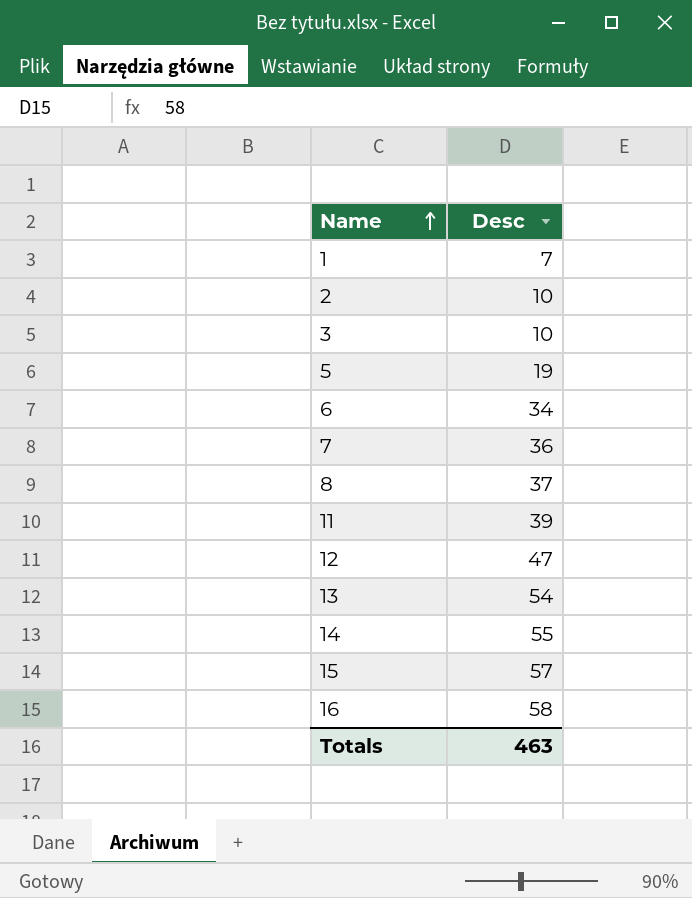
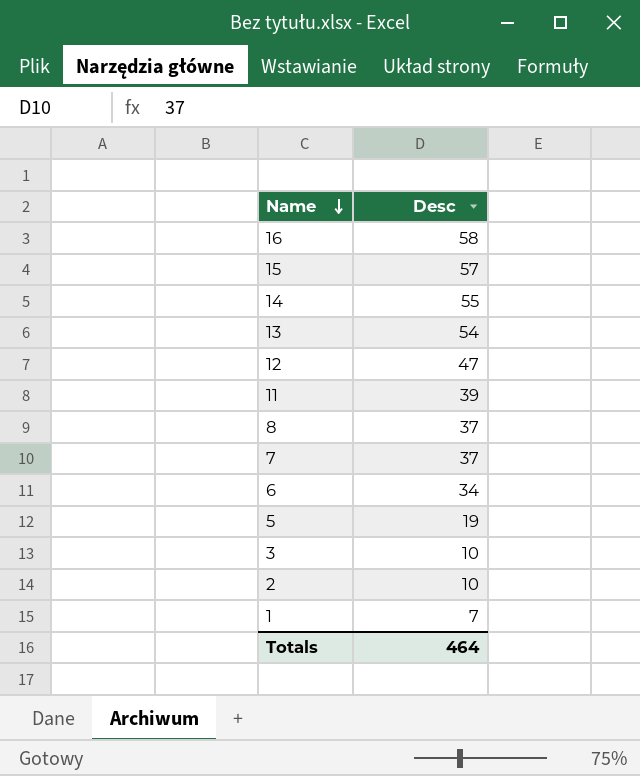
row order: Name ascending -> Name descending
7 | Desc: 36 -> 37
Totals | Desc: 463 -> 464

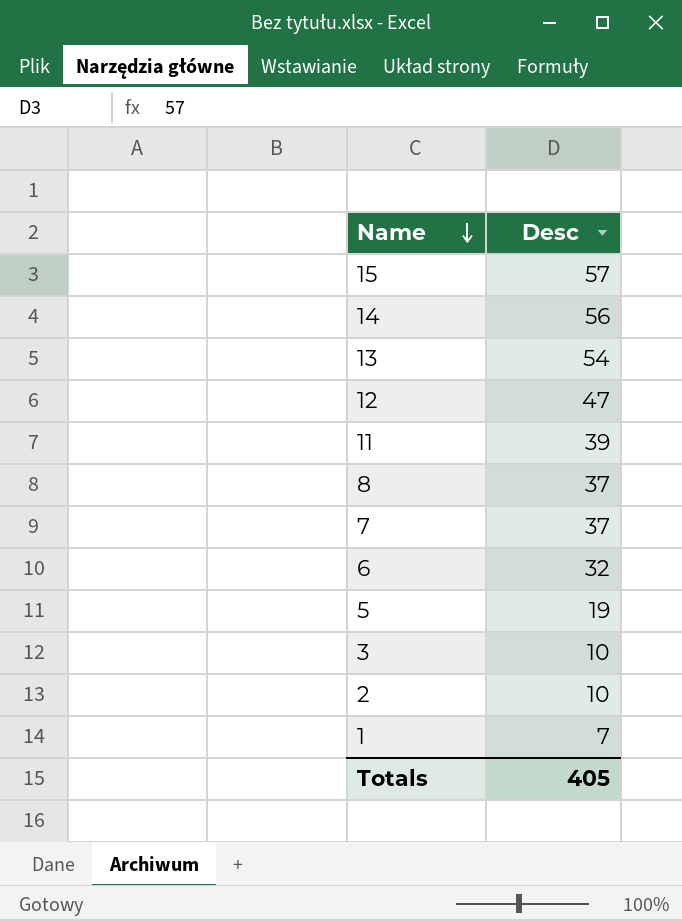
row 16: 58 -> none
14 | Desc: 55 -> 56
6 | Desc: 34 -> 32
Totals | Desc: 464 -> 405

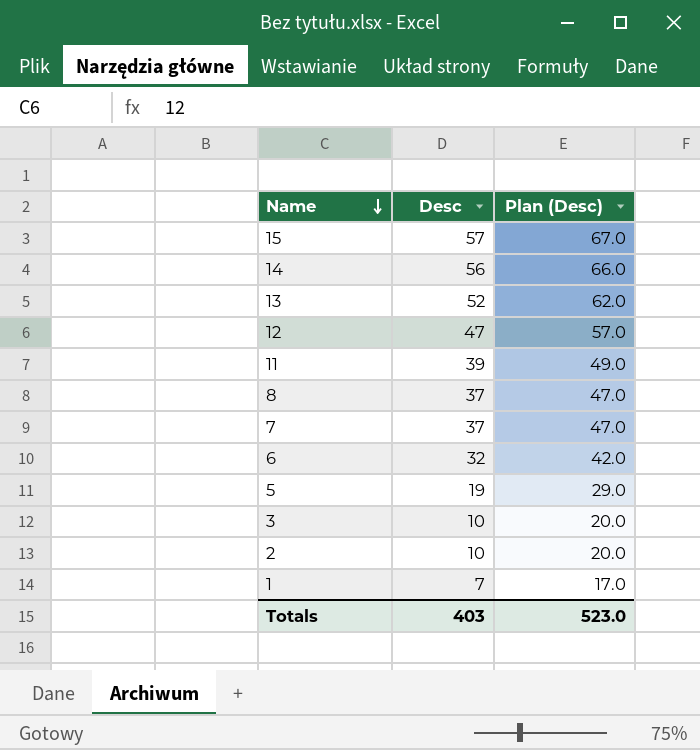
column Plan (Desc) | formula: none -> [Desc] + 10
13 | Desc: 54 -> 52
Totals | Desc: 405 -> 403

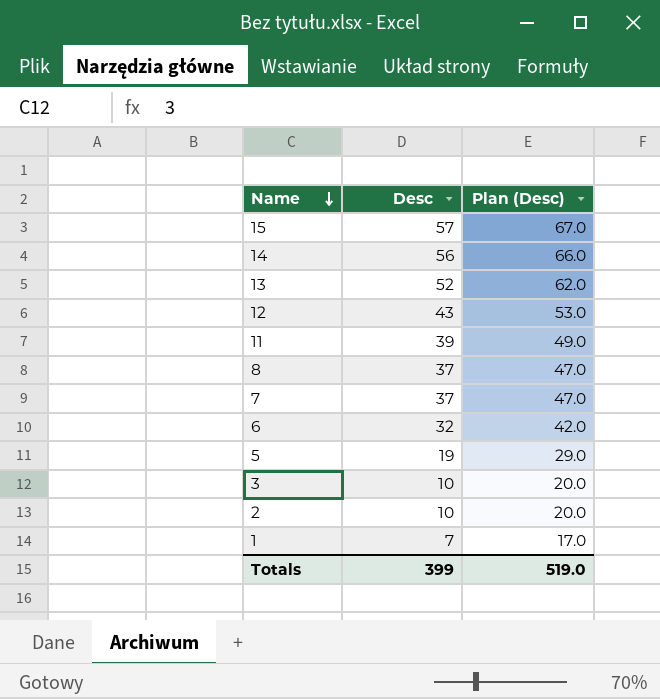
12 | Desc: 47 -> 43
12 | Plan (Desc): 57.0 -> 53.0
Totals | Desc: 403 -> 399
Totals | Plan (Desc): 523.0 -> 519.0

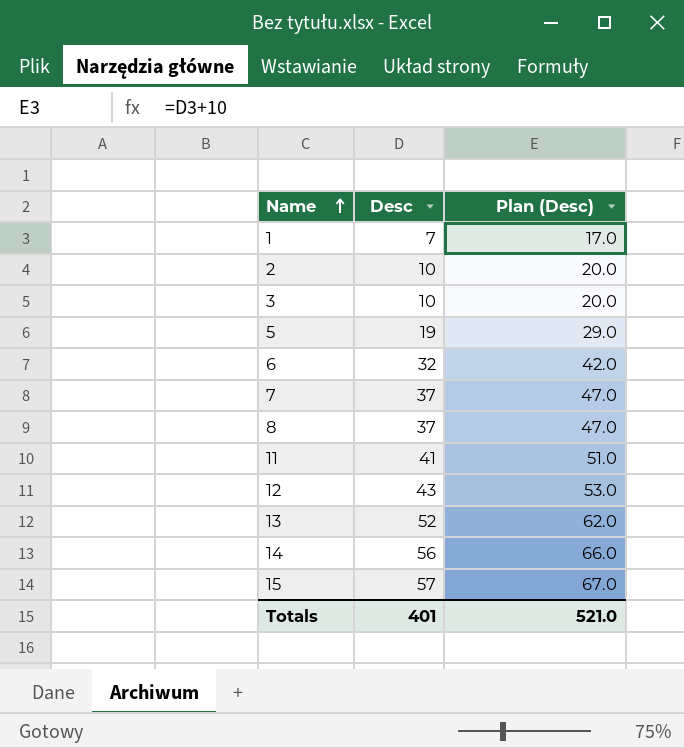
row order: Name descending -> Name ascending
11 | Desc: 39 -> 41
11 | Plan (Desc): 49.0 -> 51.0
Totals | Desc: 399 -> 401
Totals | Plan (Desc): 519.0 -> 521.0

